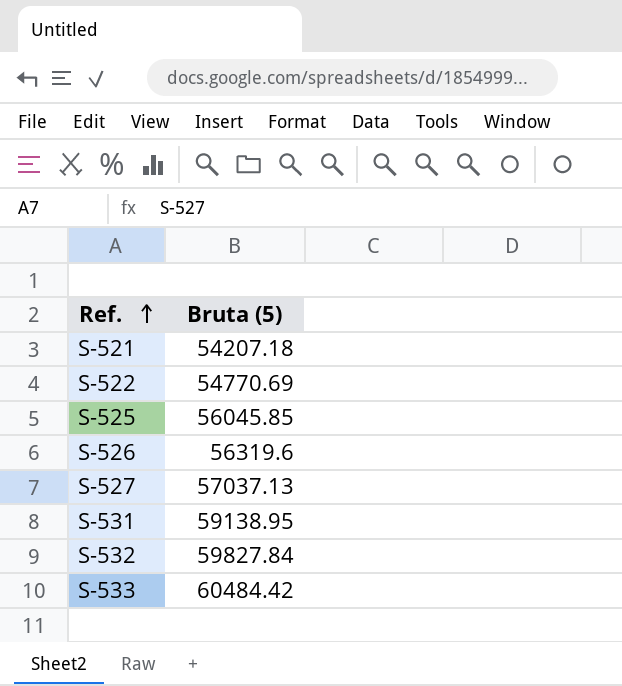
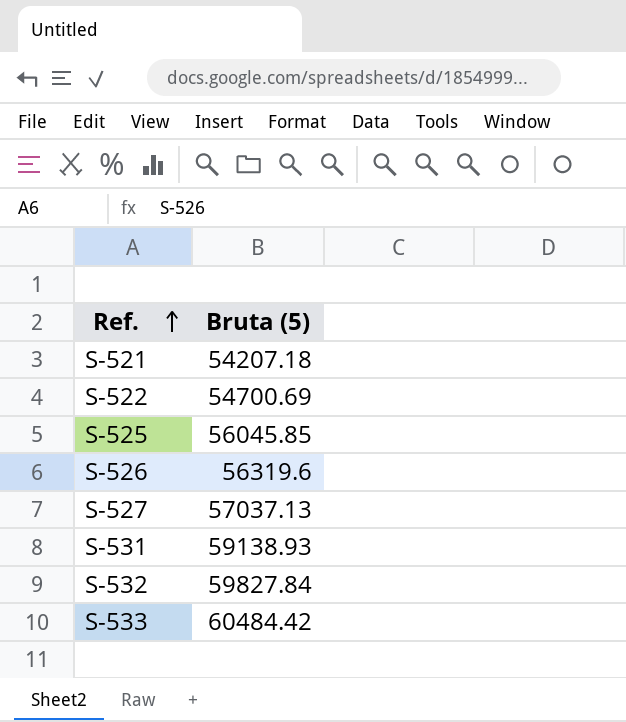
S-522 | Bruta (5): 54770.69 -> 54700.69
S-531 | Bruta (5): 59138.95 -> 59138.93

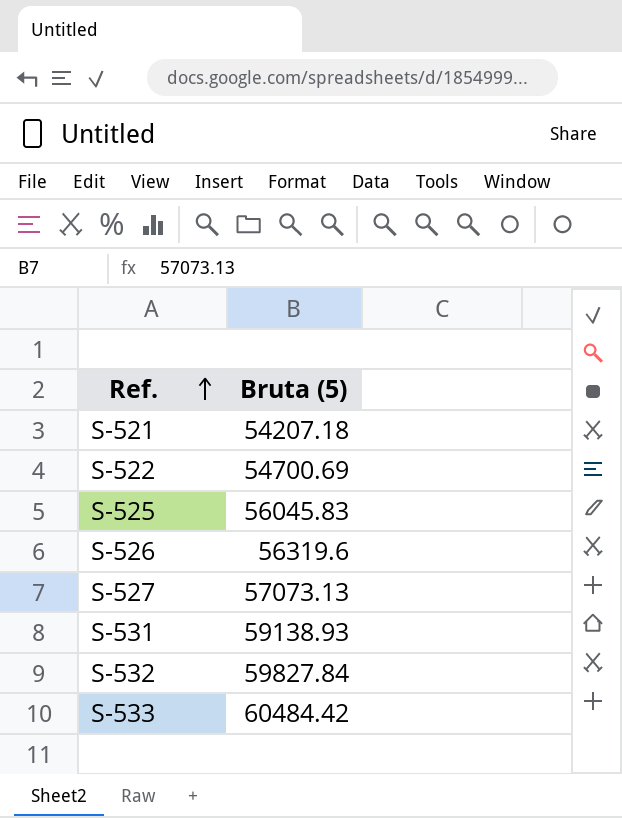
S-525 | Bruta (5): 56045.85 -> 56045.83
S-527 | Bruta (5): 57037.13 -> 57073.13

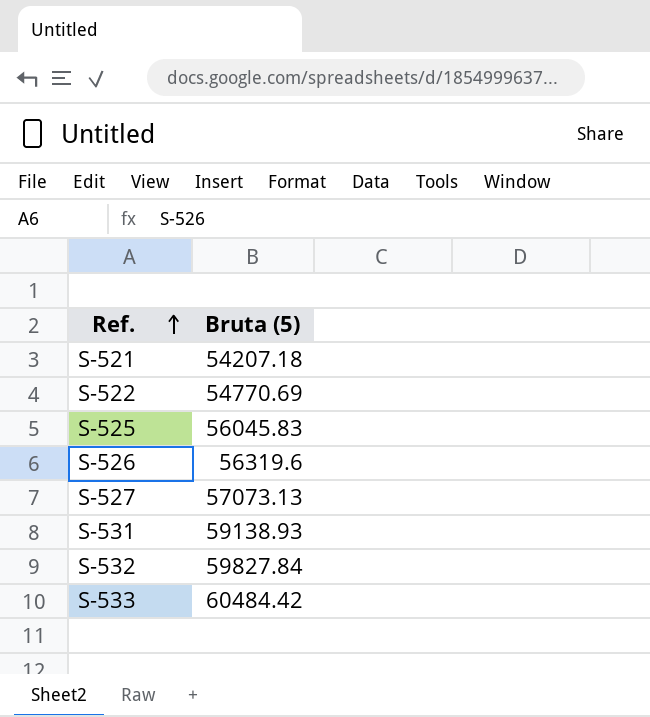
S-522 | Bruta (5): 54700.69 -> 54770.69

